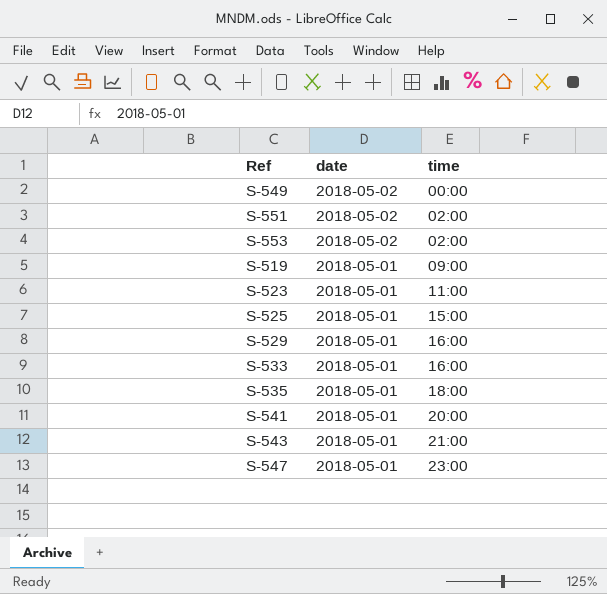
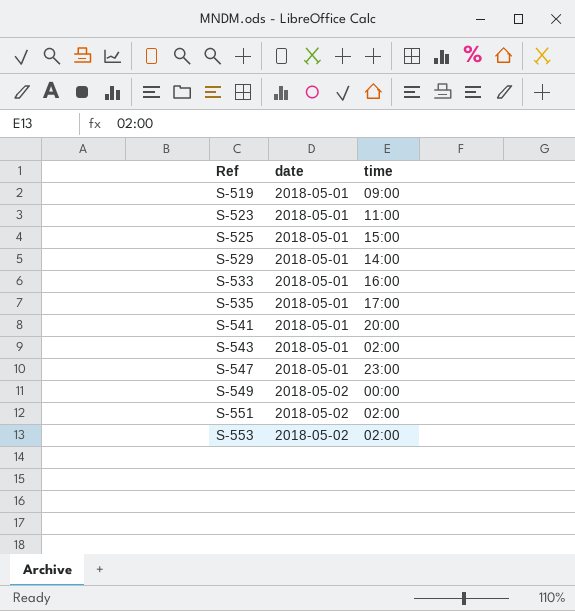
row order: date descending -> Ref ascending
S-529 | time: 16:00 -> 14:00
S-535 | time: 18:00 -> 17:00
S-543 | time: 21:00 -> 02:00

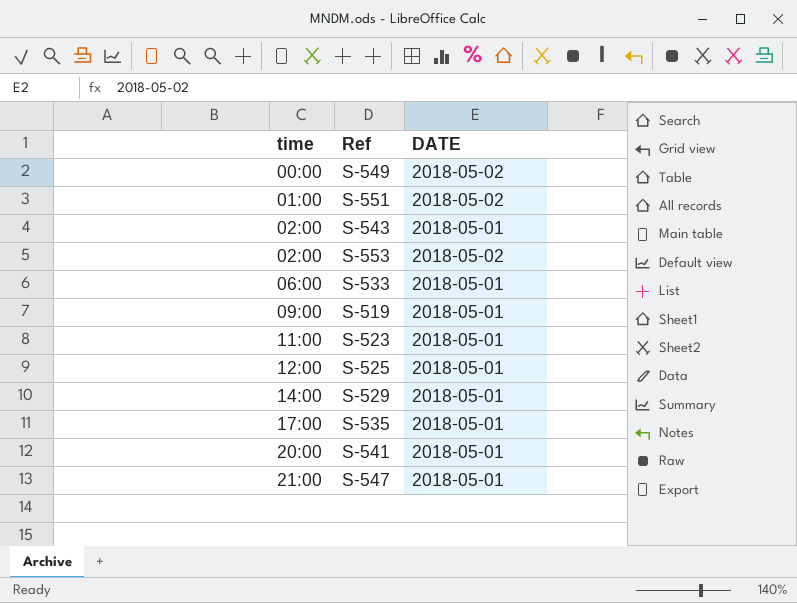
row order: Ref ascending -> time ascending
column time | position: 3 -> 1
column name: date -> DATE
S-551 | time: 02:00 -> 01:00
S-533 | time: 16:00 -> 06:00
S-525 | time: 15:00 -> 12:00
S-547 | time: 23:00 -> 21:00

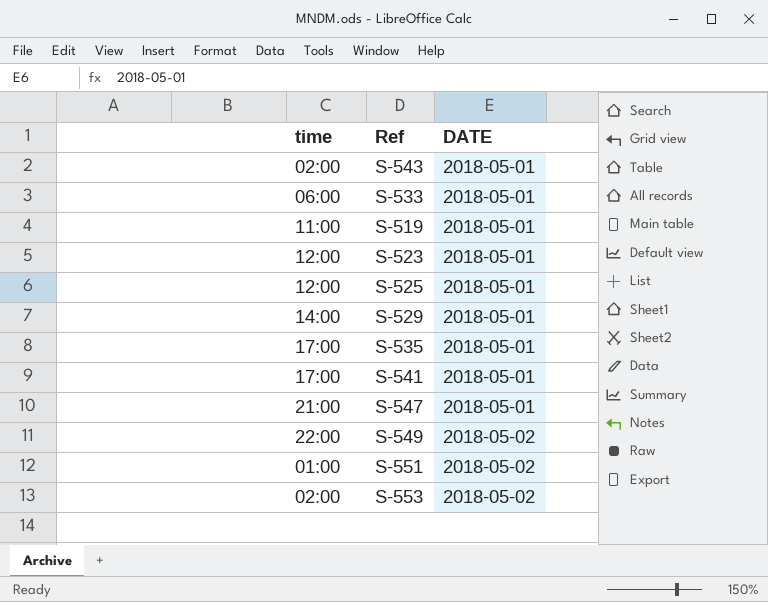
row order: time ascending -> DATE ascending
S-519 | time: 09:00 -> 11:00
S-523 | time: 11:00 -> 12:00
S-541 | time: 20:00 -> 17:00
S-549 | time: 00:00 -> 22:00

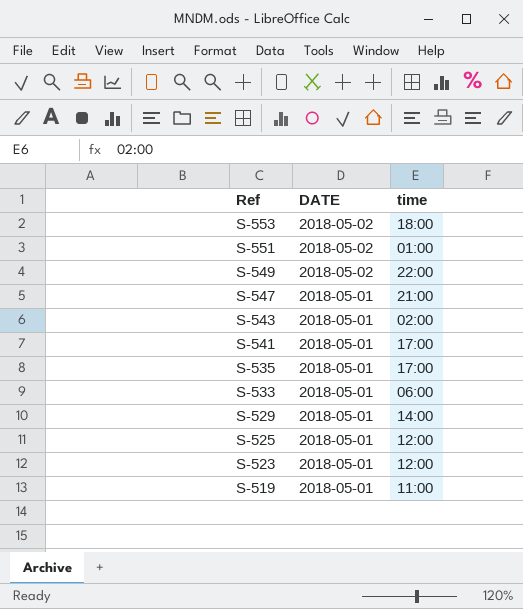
row order: DATE ascending -> Ref descending
column time | position: 1 -> 3
S-553 | time: 02:00 -> 18:00

